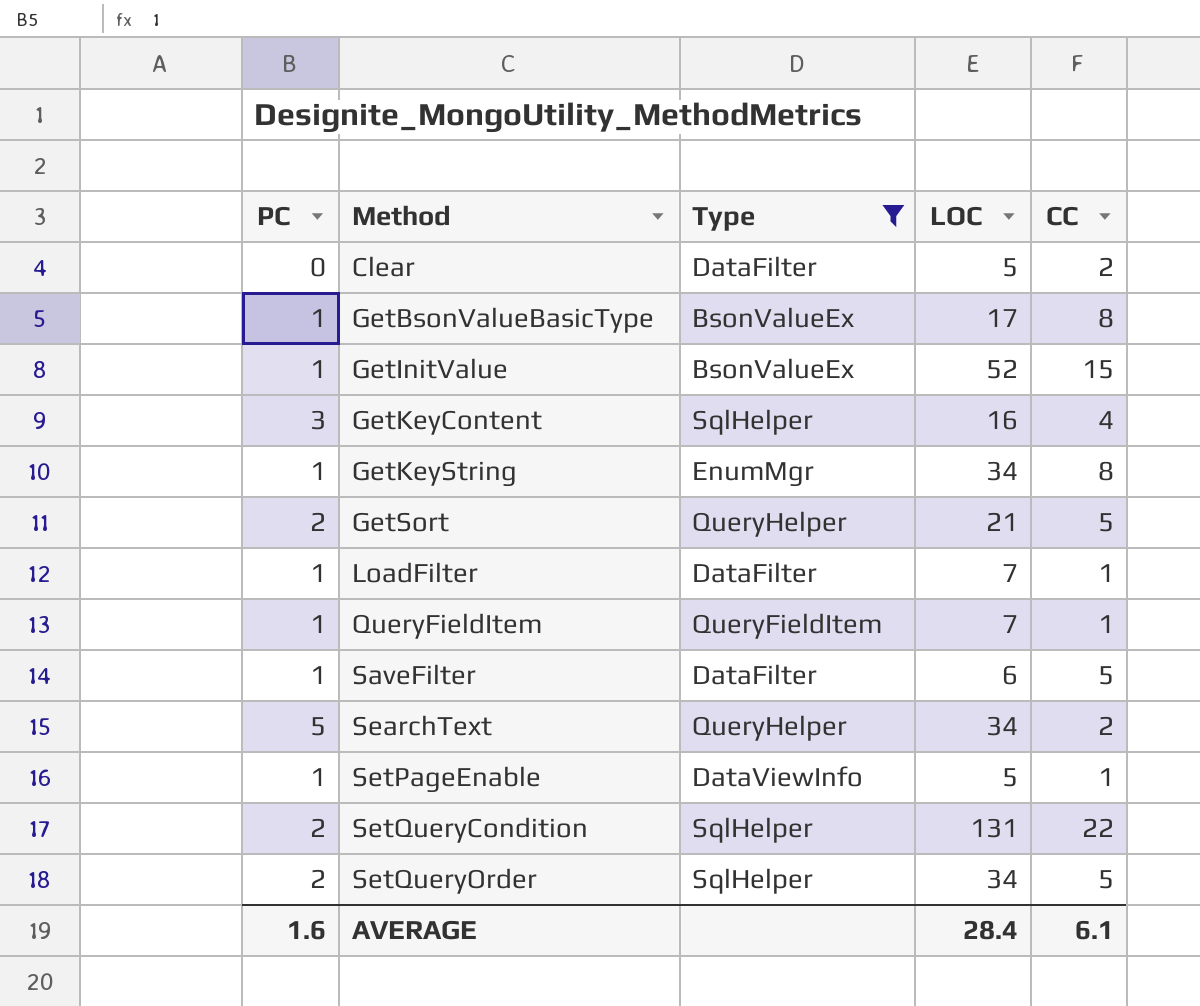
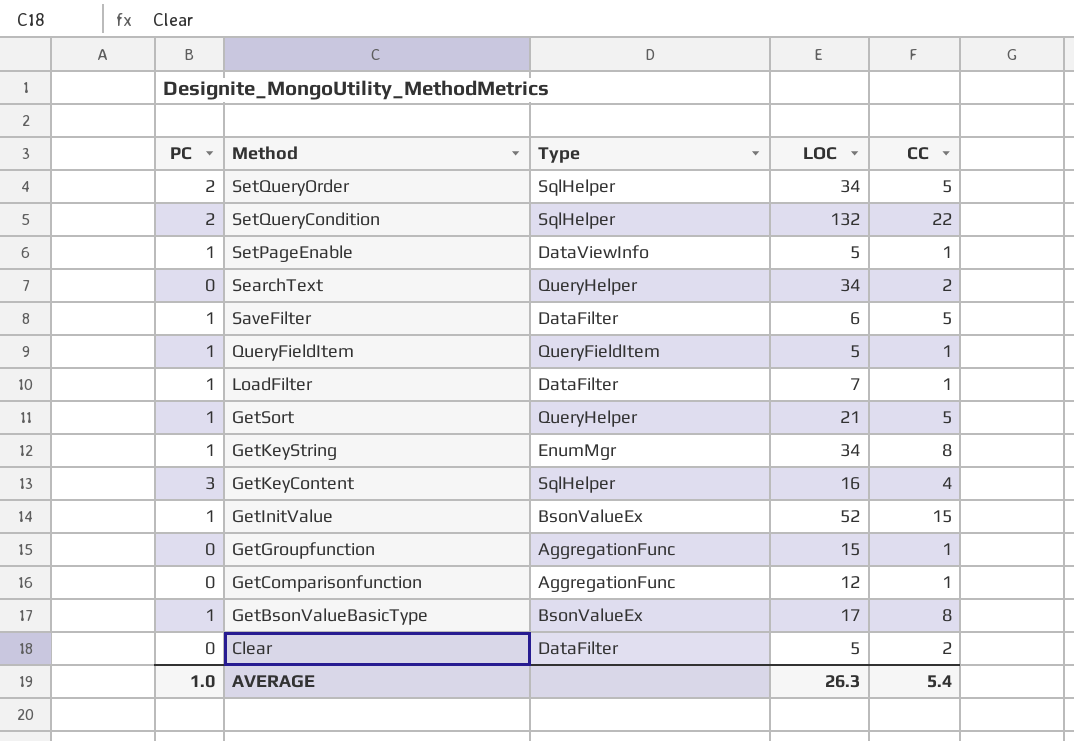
filter: Type != AggregationFunc -> none
row order: Method ascending -> Method descending
SetQueryCondition | LOC: 131 -> 132
SearchText | PC: 5 -> 0
QueryFieldItem | LOC: 7 -> 5
GetSort | PC: 2 -> 1
AVERAGE | PC: 1.6 -> 1.0
AVERAGE | LOC: 28.4 -> 26.3
AVERAGE | CC: 6.1 -> 5.4

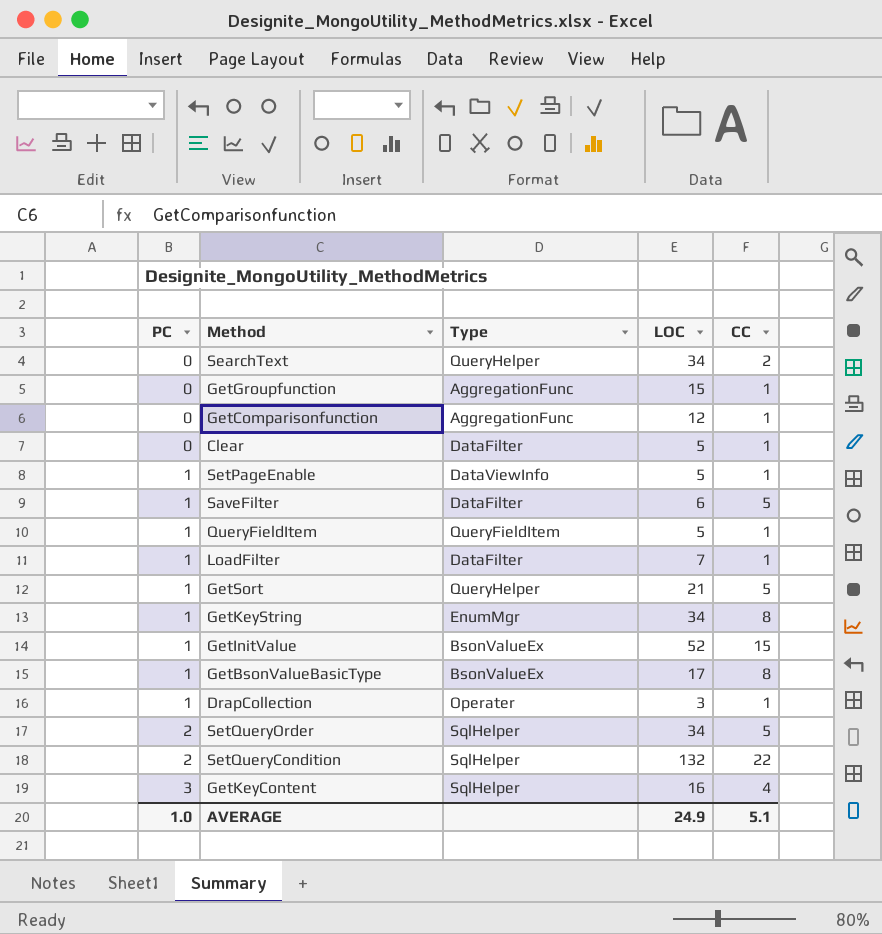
row order: Method descending -> PC ascending
Clear | CC: 2 -> 1
row DrapCollection: none -> 1 | Operater | 3 | 1
AVERAGE | LOC: 26.3 -> 24.9
AVERAGE | CC: 5.4 -> 5.1

